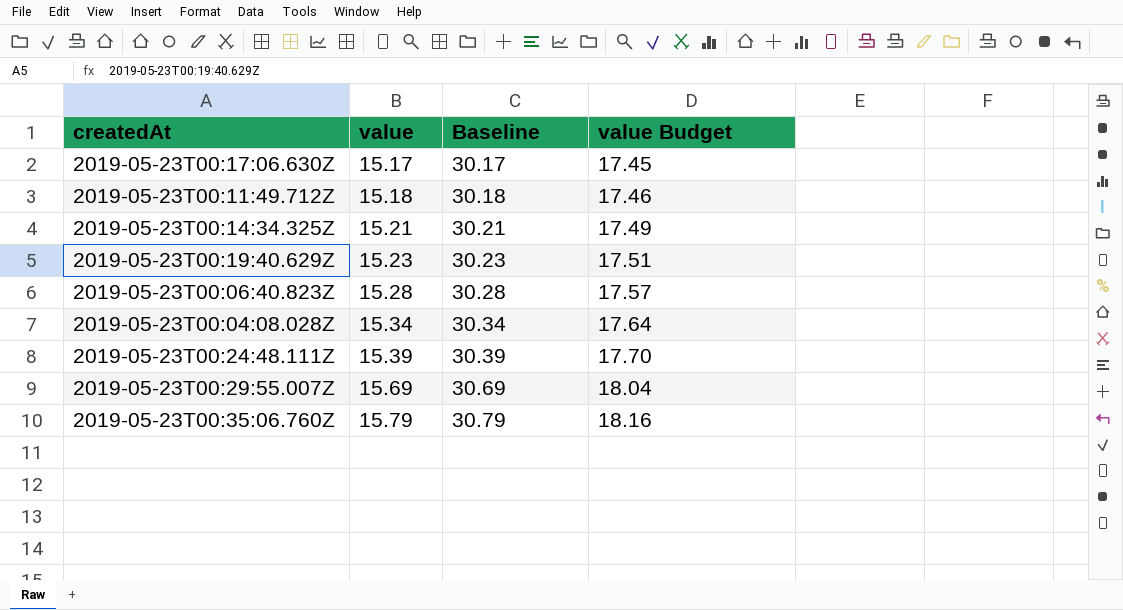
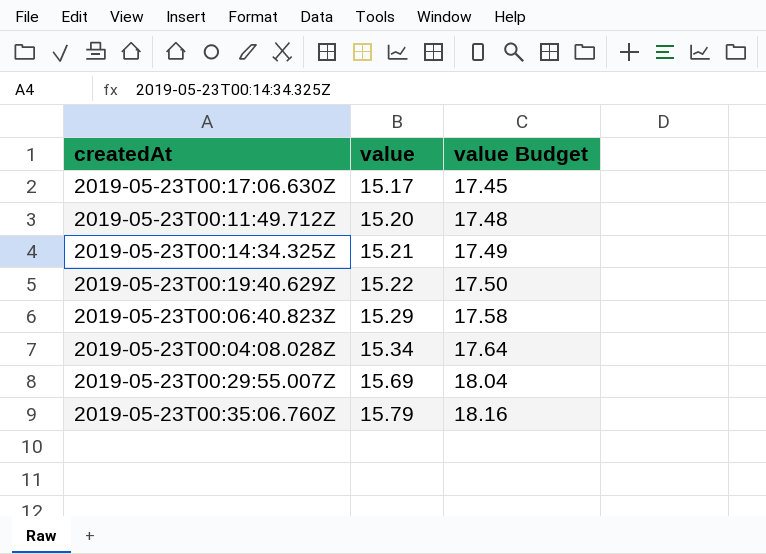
column Baseline | formula: [value] + 15 -> none
row 2019-05-23T00:24:48.111Z: 15.39 | 30.39 | 17.70 -> none
2019-05-23T00:11:49.712Z | value: 15.18 -> 15.20
2019-05-23T00:11:49.712Z | value Budget: 17.46 -> 17.48
2019-05-23T00:19:40.629Z | value: 15.23 -> 15.22
2019-05-23T00:19:40.629Z | value Budget: 17.51 -> 17.50
2019-05-23T00:06:40.823Z | value: 15.28 -> 15.29
2019-05-23T00:06:40.823Z | value Budget: 17.57 -> 17.58

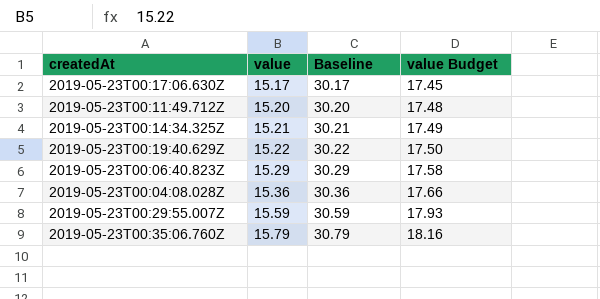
column Baseline | formula: none -> [value] + 15
2019-05-23T00:04:08.028Z | value: 15.34 -> 15.36
2019-05-23T00:04:08.028Z | value Budget: 17.64 -> 17.66
2019-05-23T00:29:55.007Z | value: 15.69 -> 15.59
2019-05-23T00:29:55.007Z | value Budget: 18.04 -> 17.93

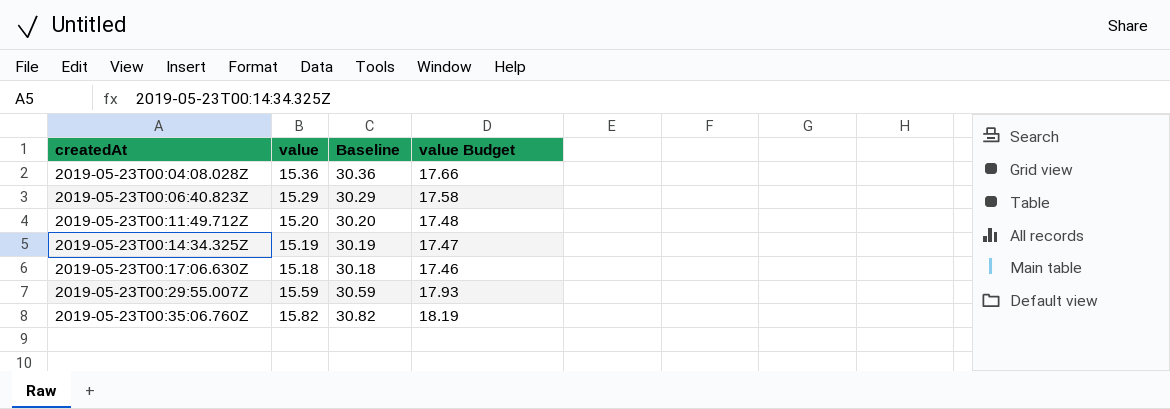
row order: value ascending -> createdAt ascending
row 2019-05-23T00:19:40.629Z: 15.22 | 30.22 | 17.50 -> none
2019-05-23T00:14:34.325Z | value: 15.21 -> 15.19
2019-05-23T00:14:34.325Z | Baseline: 30.21 -> 30.19
2019-05-23T00:14:34.325Z | value Budget: 17.49 -> 17.47
2019-05-23T00:17:06.630Z | value: 15.17 -> 15.18
2019-05-23T00:17:06.630Z | Baseline: 30.17 -> 30.18
2019-05-23T00:17:06.630Z | value Budget: 17.45 -> 17.46
2019-05-23T00:35:06.760Z | value: 15.79 -> 15.82
2019-05-23T00:35:06.760Z | Baseline: 30.79 -> 30.82
2019-05-23T00:35:06.760Z | value Budget: 18.16 -> 18.19

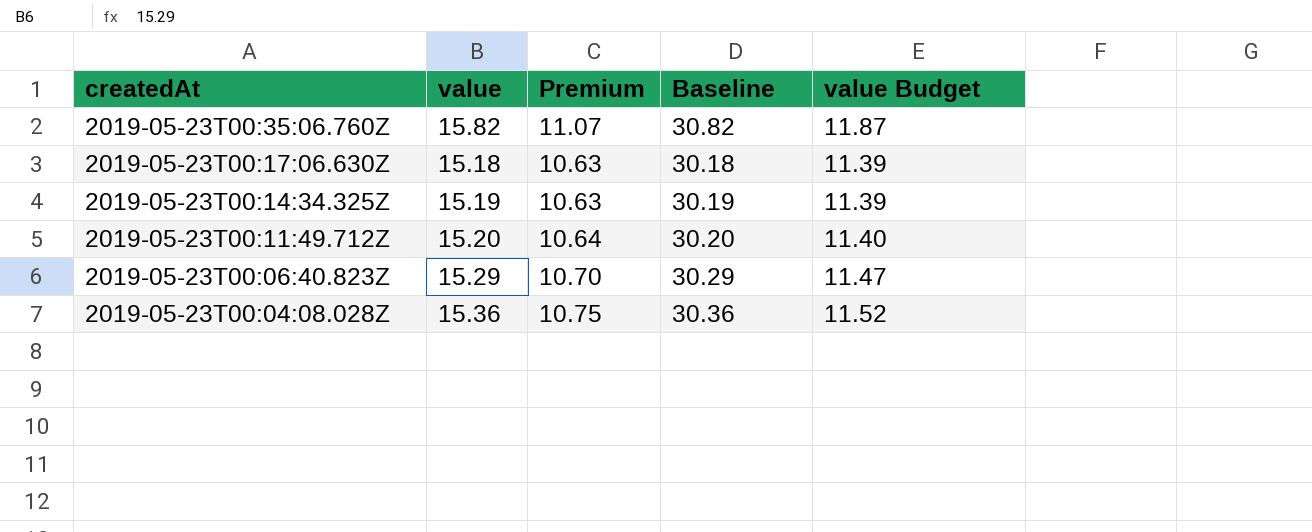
row order: createdAt ascending -> createdAt descending
column Premium | formula: none -> [value] * 0.7
column value Budget | formula: [value] * 1.15 -> [value] * 0.75
row 2019-05-23T00:29:55.007Z: 15.59 | 30.59 | 17.93 -> none

